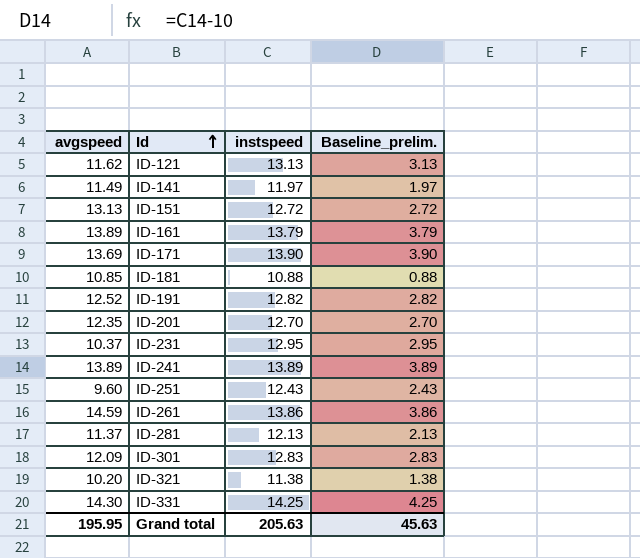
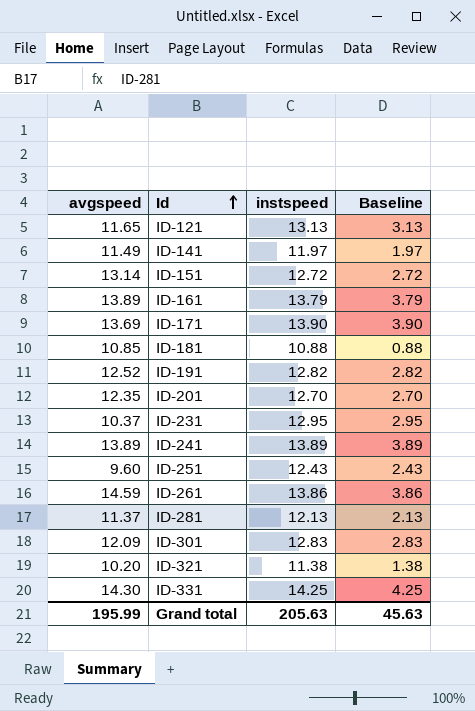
column name: Baseline_prelim. -> Baseline
ID-121 | avgspeed: 11.62 -> 11.65
ID-151 | avgspeed: 13.13 -> 13.14
Grand total | avgspeed: 195.95 -> 195.99

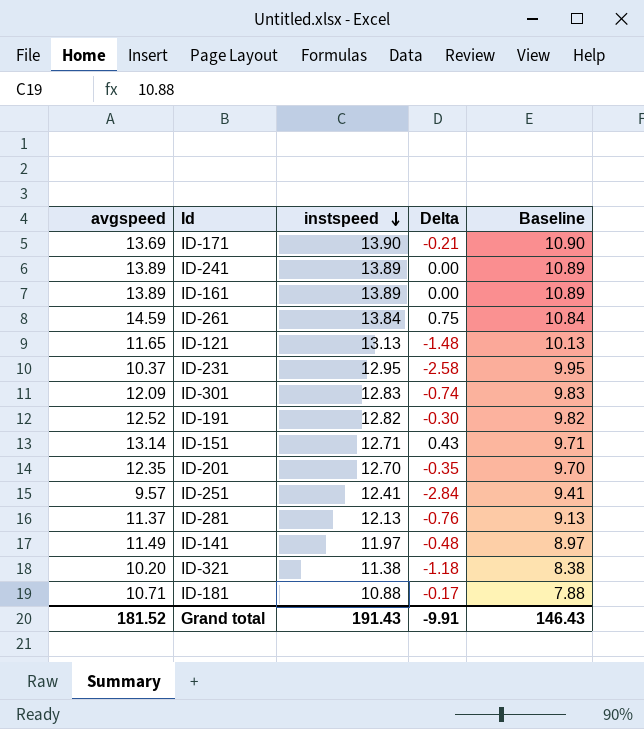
row order: Id ascending -> instspeed descending
column Delta | formula: none -> [avgspeed] - [instspeed]
column Baseline | formula: [instspeed] - 10 -> [instspeed] - 3
row ID-331: 14.30 | 14.25 | 4.25 -> none
ID-161 | instspeed: 13.79 -> 13.89
ID-261 | instspeed: 13.86 -> 13.84
ID-151 | instspeed: 12.72 -> 12.71
ID-251 | avgspeed: 9.60 -> 9.57
ID-251 | instspeed: 12.43 -> 12.41
ID-181 | avgspeed: 10.85 -> 10.71
Grand total | avgspeed: 195.99 -> 181.52
Grand total | instspeed: 205.63 -> 191.43
Grand total | Baseline: 45.63 -> 146.43

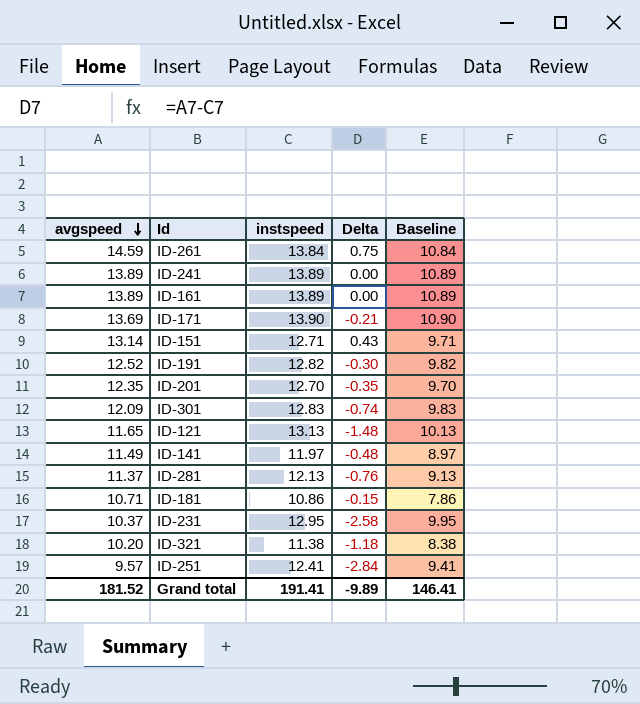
row order: instspeed descending -> avgspeed descending
ID-181 | instspeed: 10.88 -> 10.86
ID-181 | Delta: -0.17 -> -0.15
ID-181 | Baseline: 7.88 -> 7.86
Grand total | instspeed: 191.43 -> 191.41
Grand total | Delta: -9.91 -> -9.89
Grand total | Baseline: 146.43 -> 146.41

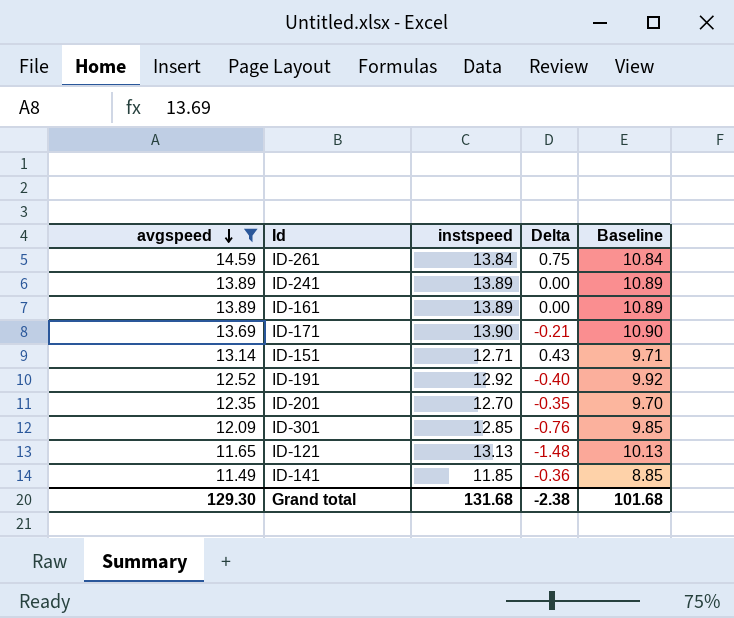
filter: none -> avgspeed >= 11.49
ID-191 | instspeed: 12.82 -> 12.92
ID-191 | Delta: -0.30 -> -0.40
ID-191 | Baseline: 9.82 -> 9.92
ID-301 | instspeed: 12.83 -> 12.85
ID-301 | Delta: -0.74 -> -0.76
ID-301 | Baseline: 9.83 -> 9.85
ID-141 | instspeed: 11.97 -> 11.85
ID-141 | Delta: -0.48 -> -0.36
ID-141 | Baseline: 8.97 -> 8.85
Grand total | avgspeed: 181.52 -> 129.30
Grand total | instspeed: 191.41 -> 131.68
Grand total | Delta: -9.89 -> -2.38
Grand total | Baseline: 146.41 -> 101.68

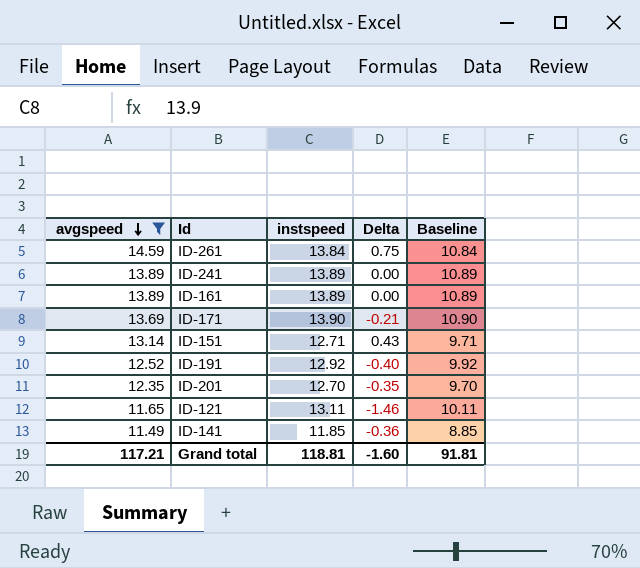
row ID-301: 12.09 | 12.85 | -0.76 | 9.85 -> none
ID-121 | instspeed: 13.13 -> 13.11
ID-121 | Delta: -1.48 -> -1.46
ID-121 | Baseline: 10.13 -> 10.11
Grand total | avgspeed: 129.30 -> 117.21
Grand total | instspeed: 131.68 -> 118.81
Grand total | Delta: -2.38 -> -1.60
Grand total | Baseline: 101.68 -> 91.81

